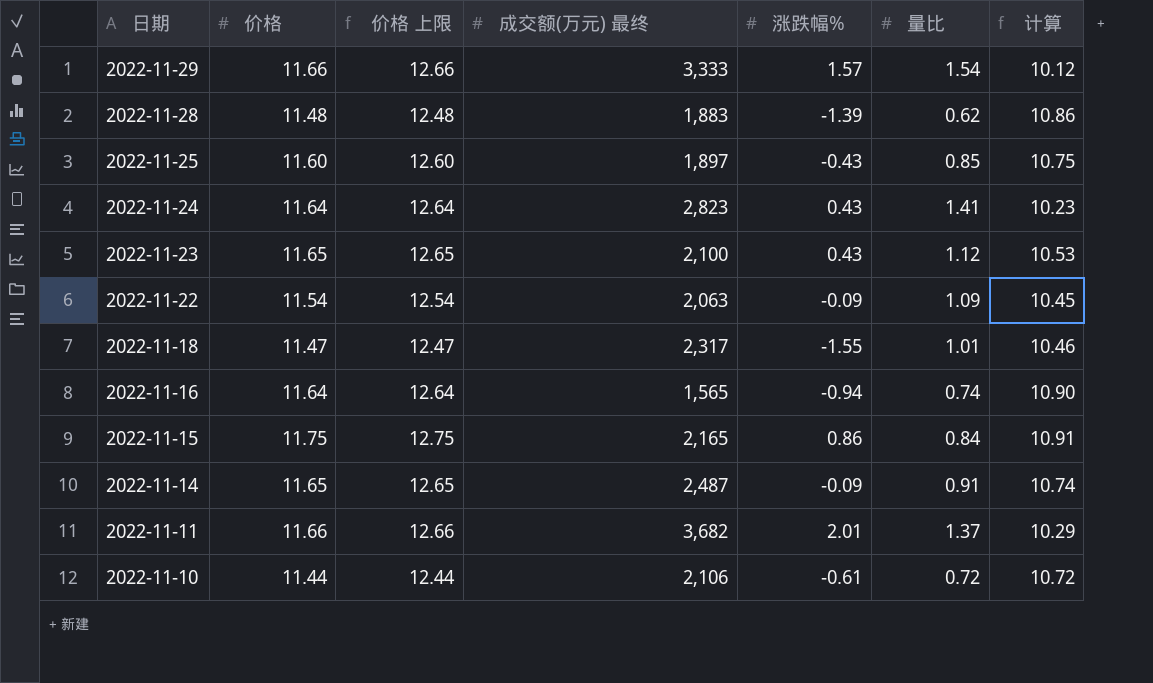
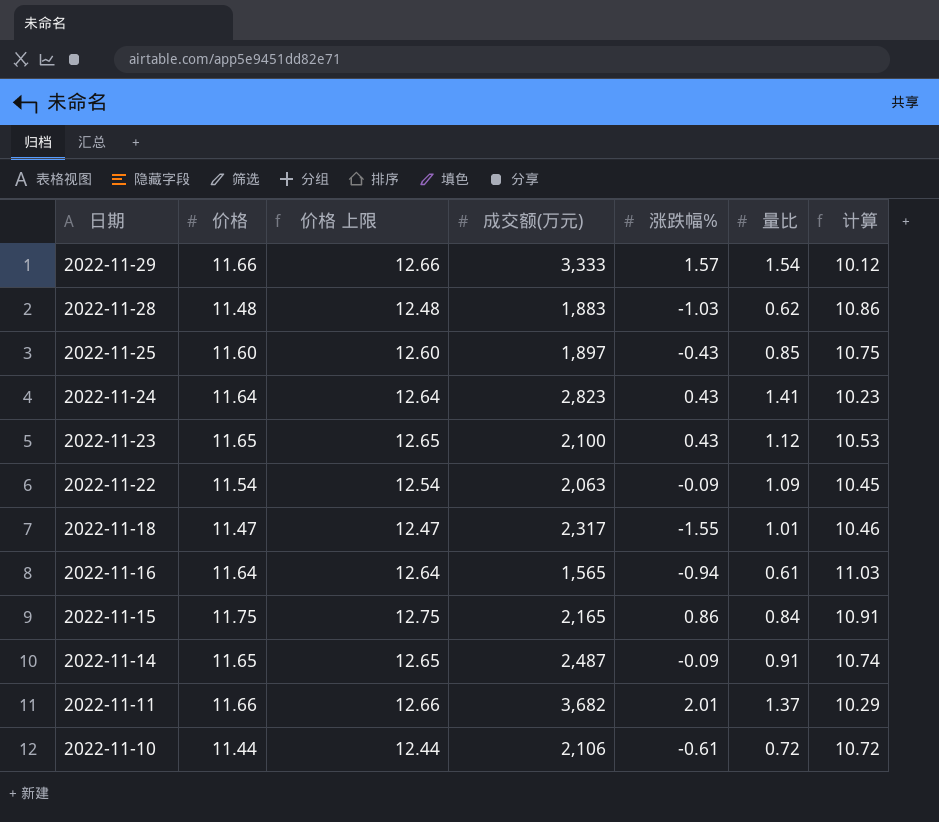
column name: 成交额(万元) 最终 -> 成交额(万元)
2022-11-28 | 涨跌幅%: -1.39 -> -1.03
2022-11-16 | 量比: 0.74 -> 0.61
2022-11-16 | 计算: 10.90 -> 11.03

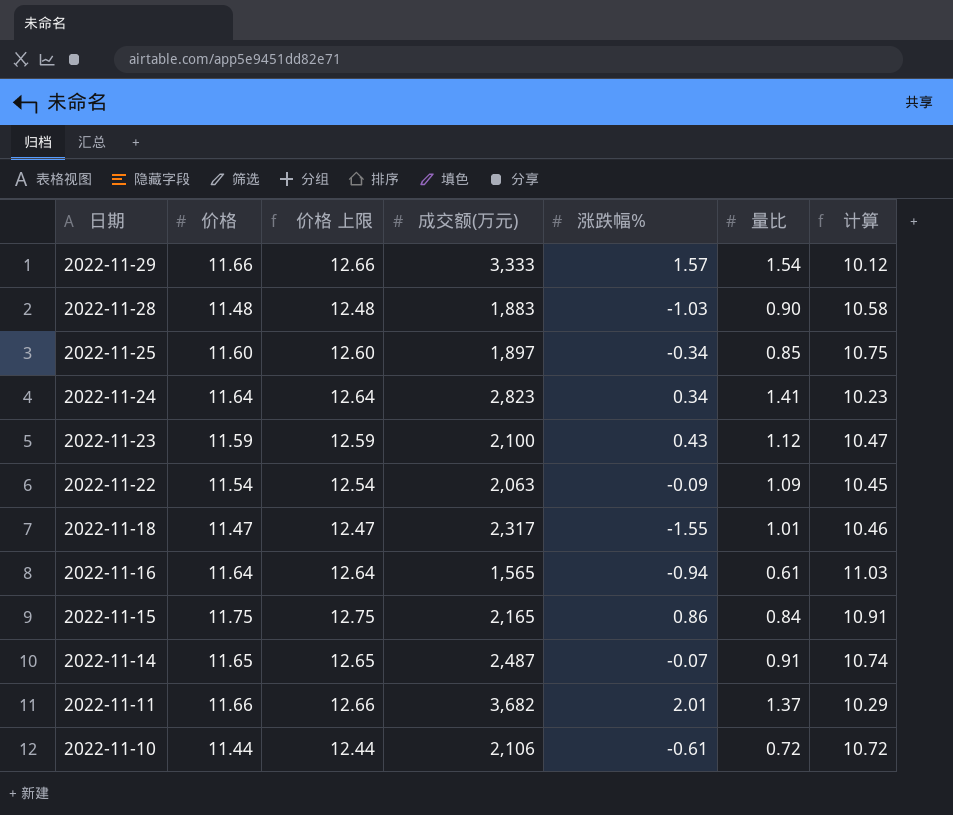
2022-11-28 | 量比: 0.62 -> 0.90
2022-11-28 | 计算: 10.86 -> 10.58
2022-11-25 | 涨跌幅%: -0.43 -> -0.34
2022-11-24 | 涨跌幅%: 0.43 -> 0.34
2022-11-23 | 价格: 11.65 -> 11.59
2022-11-23 | 价格 上限: 12.65 -> 12.59
2022-11-23 | 计算: 10.53 -> 10.47
2022-11-14 | 涨跌幅%: -0.09 -> -0.07

